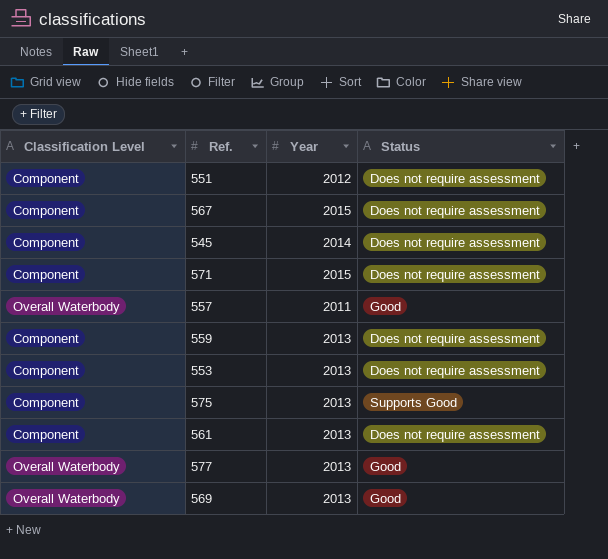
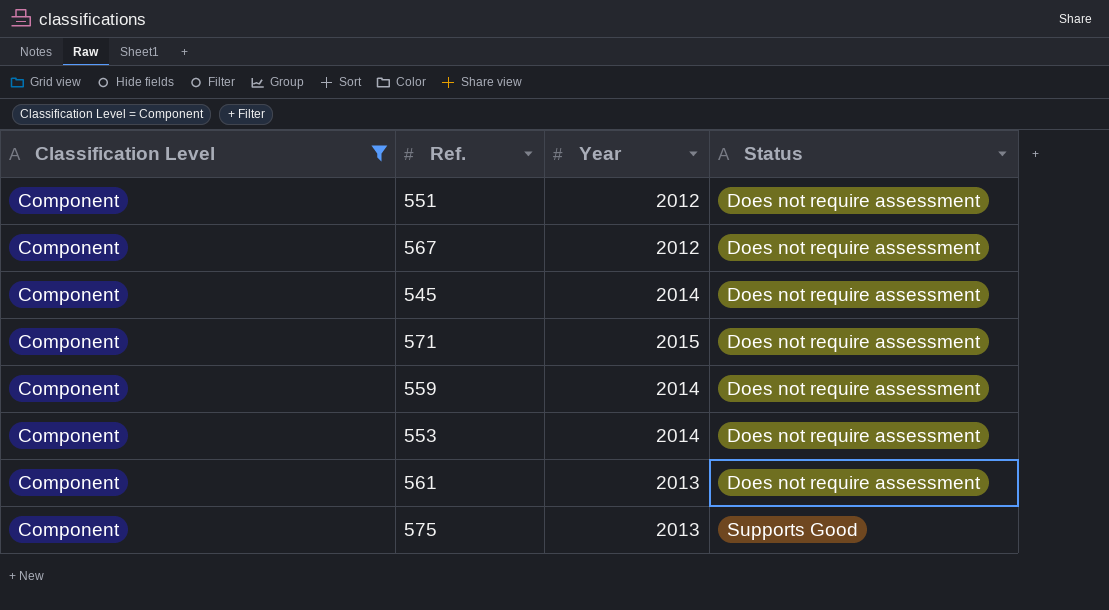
filter: none -> Classification Level = Component
row order: none -> Status ascending
567 | Year: 2015 -> 2012
559 | Year: 2013 -> 2014
553 | Year: 2013 -> 2014

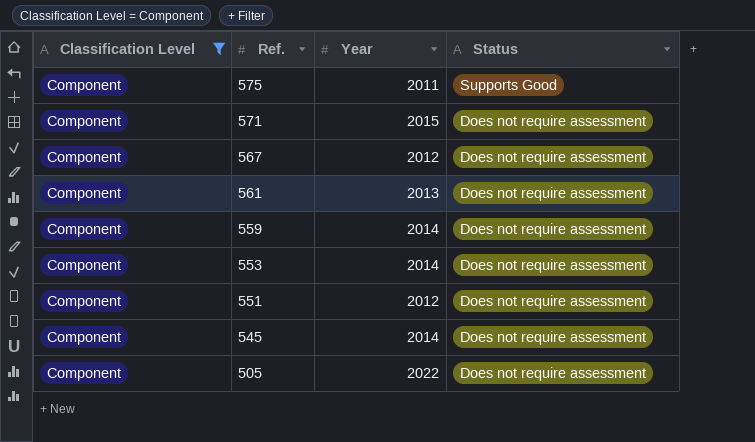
row order: Status ascending -> Ref. descending
575 | Year: 2013 -> 2011
row 505: none -> Component | 2022 | Does not require assessment

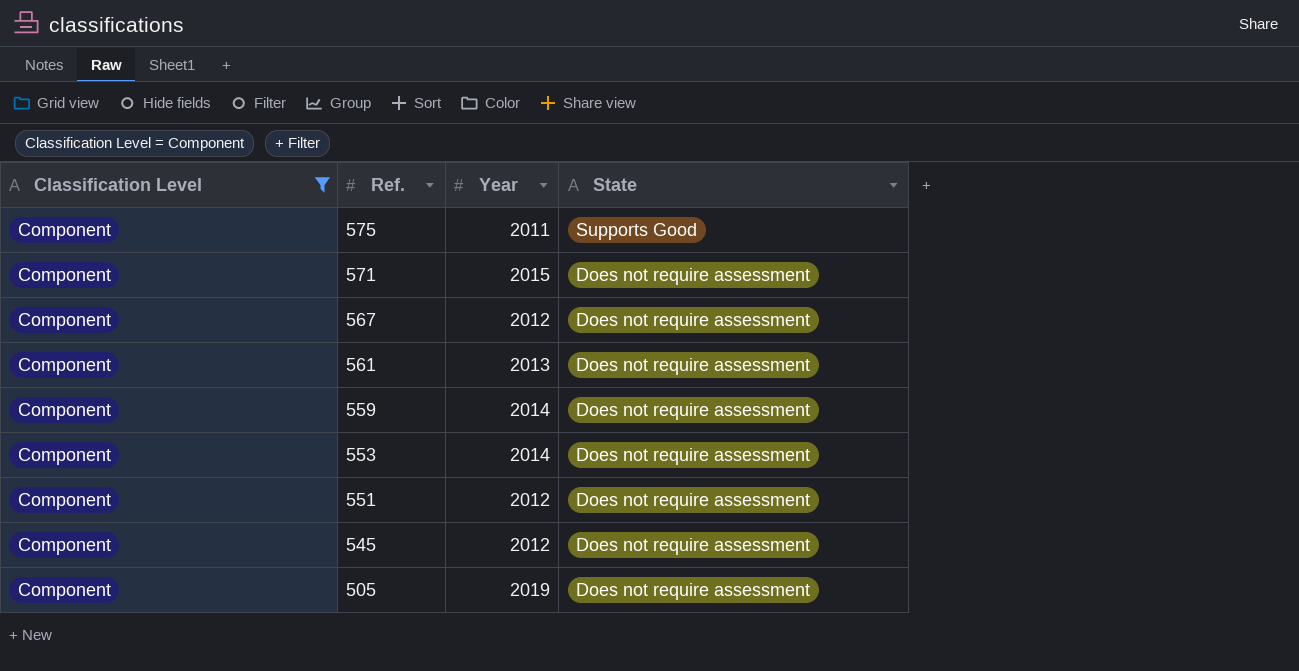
column name: Status -> State
545 | Year: 2014 -> 2012
505 | Year: 2022 -> 2019

